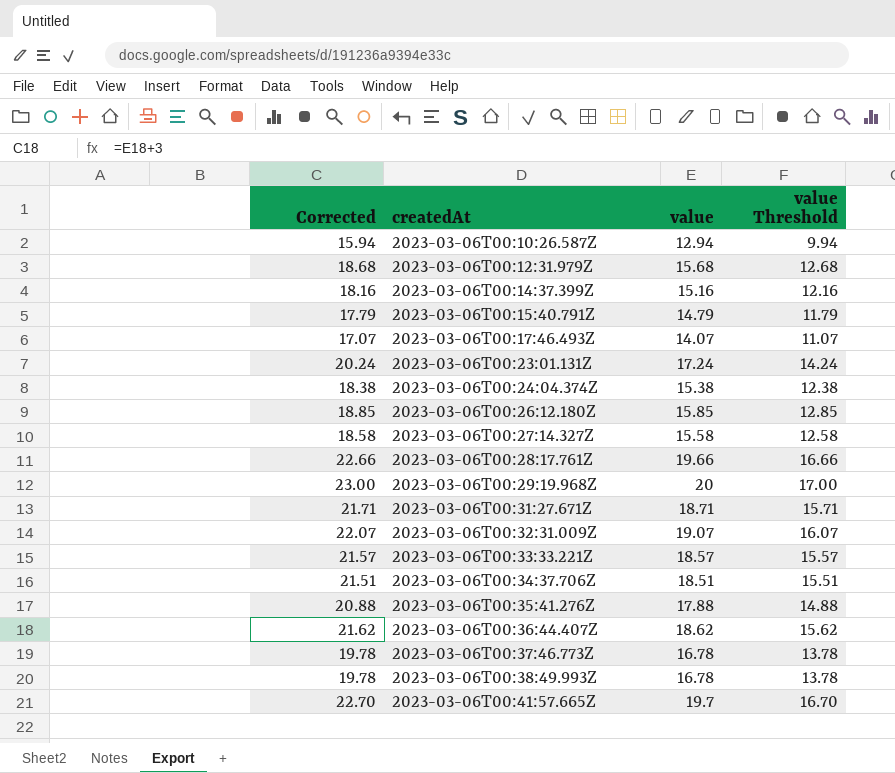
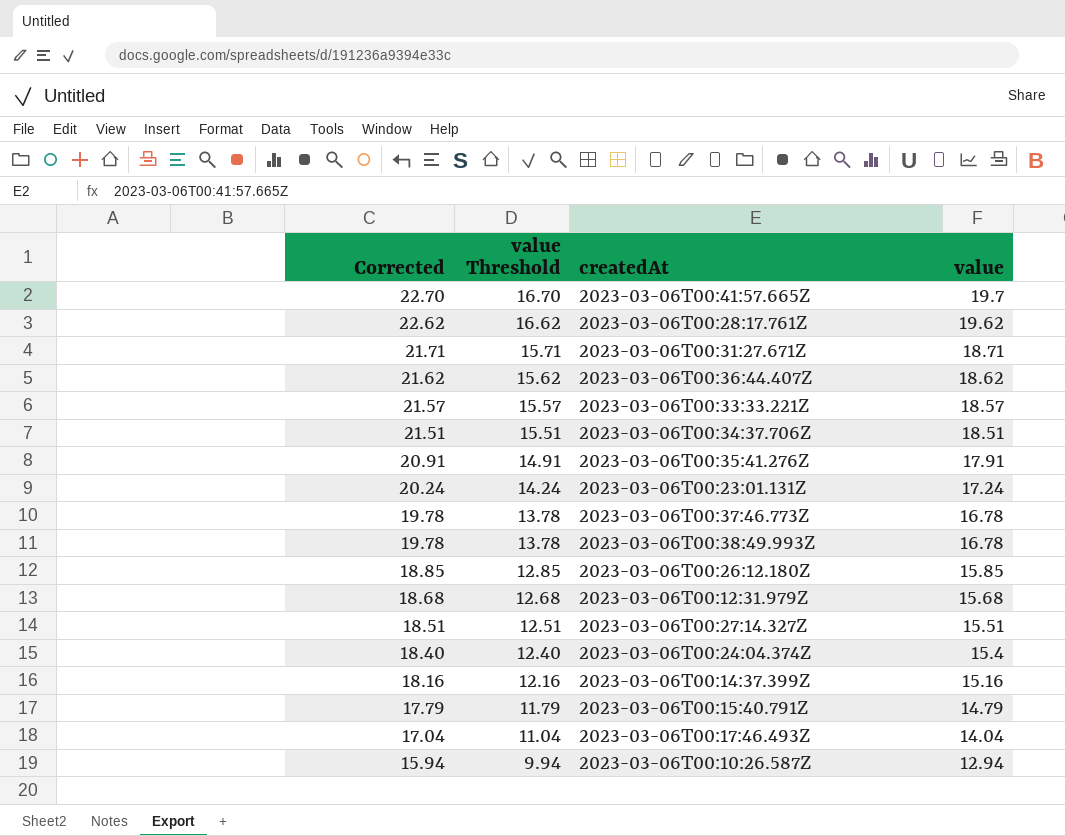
row order: createdAt ascending -> Corrected descending
column value Threshold | position: 4 -> 2
row 2023-03-06T00:29:19.968Z: 23.00 | 20 | 17.00 -> none
row 2023-03-06T00:32:31.009Z: 22.07 | 19.07 | 16.07 -> none
2023-03-06T00:28:17.761Z | Corrected: 22.66 -> 22.62
2023-03-06T00:28:17.761Z | value Threshold: 16.66 -> 16.62
2023-03-06T00:28:17.761Z | value: 19.66 -> 19.62
2023-03-06T00:35:41.276Z | Corrected: 20.88 -> 20.91
2023-03-06T00:35:41.276Z | value Threshold: 14.88 -> 14.91
2023-03-06T00:35:41.276Z | value: 17.88 -> 17.91
2023-03-06T00:27:14.327Z | Corrected: 18.58 -> 18.51
2023-03-06T00:27:14.327Z | value Threshold: 12.58 -> 12.51
2023-03-06T00:27:14.327Z | value: 15.58 -> 15.51
2023-03-06T00:24:04.374Z | Corrected: 18.38 -> 18.40
2023-03-06T00:24:04.374Z | value Threshold: 12.38 -> 12.40
2023-03-06T00:24:04.374Z | value: 15.38 -> 15.4
2023-03-06T00:17:46.493Z | Corrected: 17.07 -> 17.04
2023-03-06T00:17:46.493Z | value Threshold: 11.07 -> 11.04
2023-03-06T00:17:46.493Z | value: 14.07 -> 14.04

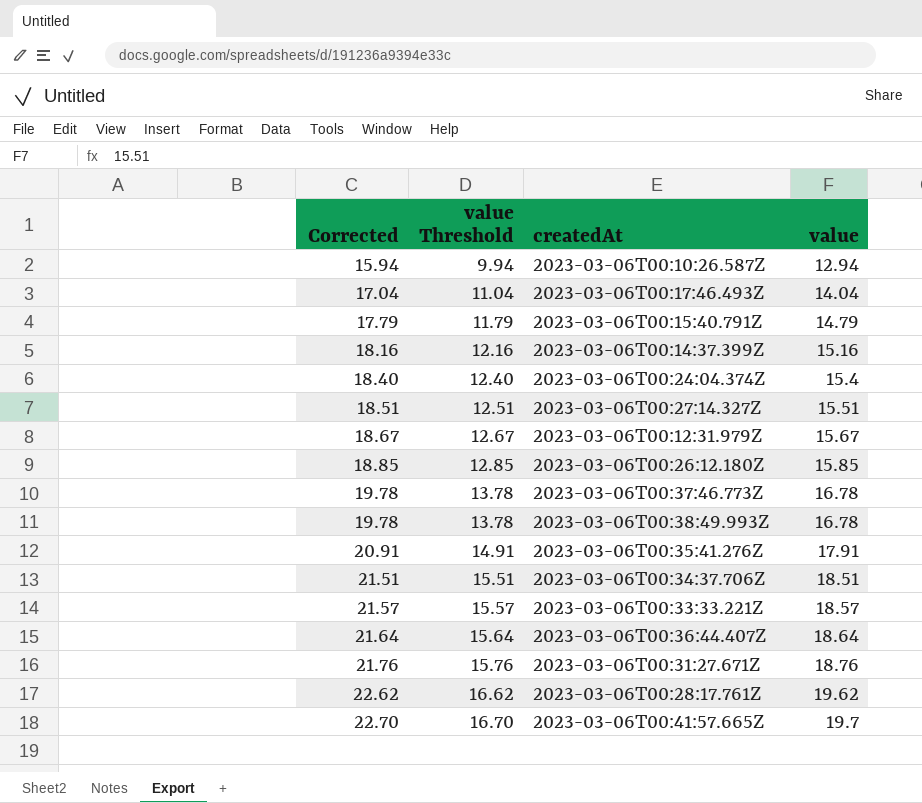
row order: Corrected descending -> Corrected ascending
row 2023-03-06T00:23:01.131Z: 20.24 | 14.24 | 17.24 -> none
2023-03-06T00:12:31.979Z | Corrected: 18.68 -> 18.67
2023-03-06T00:12:31.979Z | value Threshold: 12.68 -> 12.67
2023-03-06T00:12:31.979Z | value: 15.68 -> 15.67
2023-03-06T00:36:44.407Z | Corrected: 21.62 -> 21.64
2023-03-06T00:36:44.407Z | value Threshold: 15.62 -> 15.64
2023-03-06T00:36:44.407Z | value: 18.62 -> 18.64
2023-03-06T00:31:27.671Z | Corrected: 21.71 -> 21.76
2023-03-06T00:31:27.671Z | value Threshold: 15.71 -> 15.76
2023-03-06T00:31:27.671Z | value: 18.71 -> 18.76

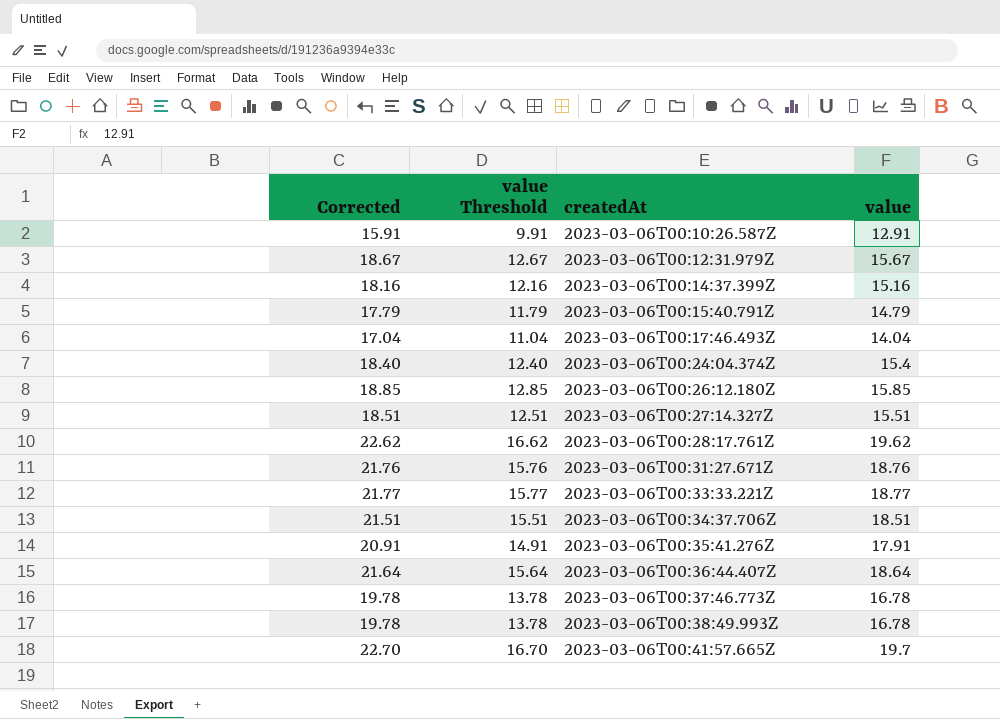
row order: Corrected ascending -> createdAt ascending
2023-03-06T00:10:26.587Z | Corrected: 15.94 -> 15.91
2023-03-06T00:10:26.587Z | value Threshold: 9.94 -> 9.91
2023-03-06T00:10:26.587Z | value: 12.94 -> 12.91
2023-03-06T00:33:33.221Z | Corrected: 21.57 -> 21.77
2023-03-06T00:33:33.221Z | value Threshold: 15.57 -> 15.77
2023-03-06T00:33:33.221Z | value: 18.57 -> 18.77

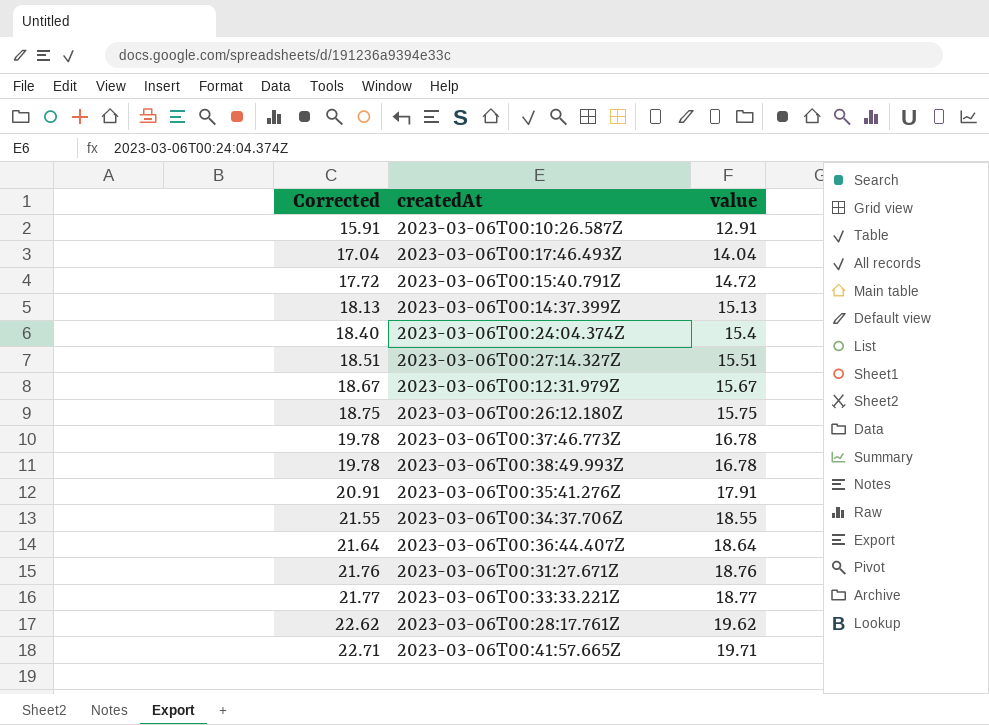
row order: createdAt ascending -> Corrected ascending
column value Threshold | formula: [value] - 3 -> none
2023-03-06T00:15:40.791Z | Corrected: 17.79 -> 17.72
2023-03-06T00:15:40.791Z | value: 14.79 -> 14.72
2023-03-06T00:14:37.399Z | Corrected: 18.16 -> 18.13
2023-03-06T00:14:37.399Z | value: 15.16 -> 15.13
2023-03-06T00:26:12.180Z | Corrected: 18.85 -> 18.75
2023-03-06T00:26:12.180Z | value: 15.85 -> 15.75
2023-03-06T00:34:37.706Z | Corrected: 21.51 -> 21.55
2023-03-06T00:34:37.706Z | value: 18.51 -> 18.55
2023-03-06T00:41:57.665Z | Corrected: 22.70 -> 22.71
2023-03-06T00:41:57.665Z | value: 19.7 -> 19.71

